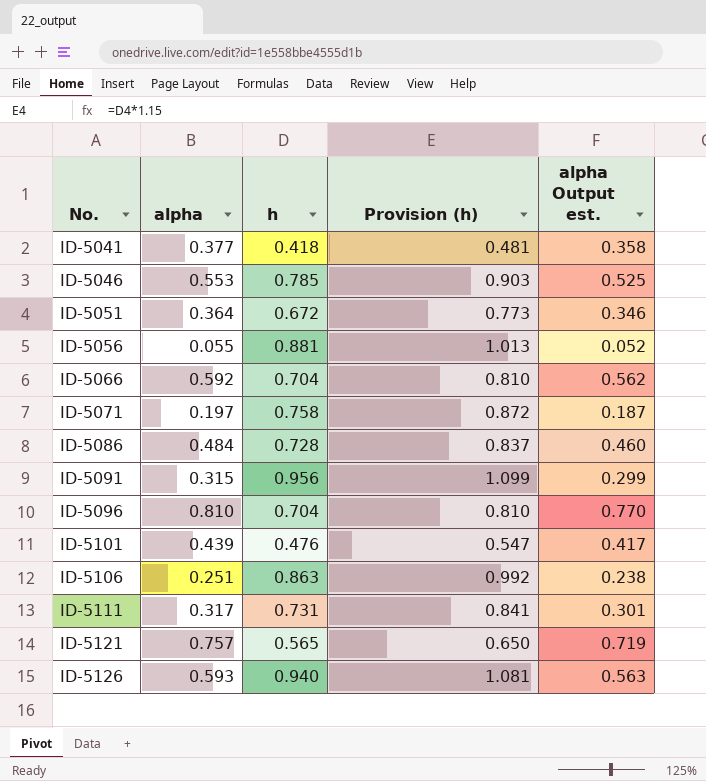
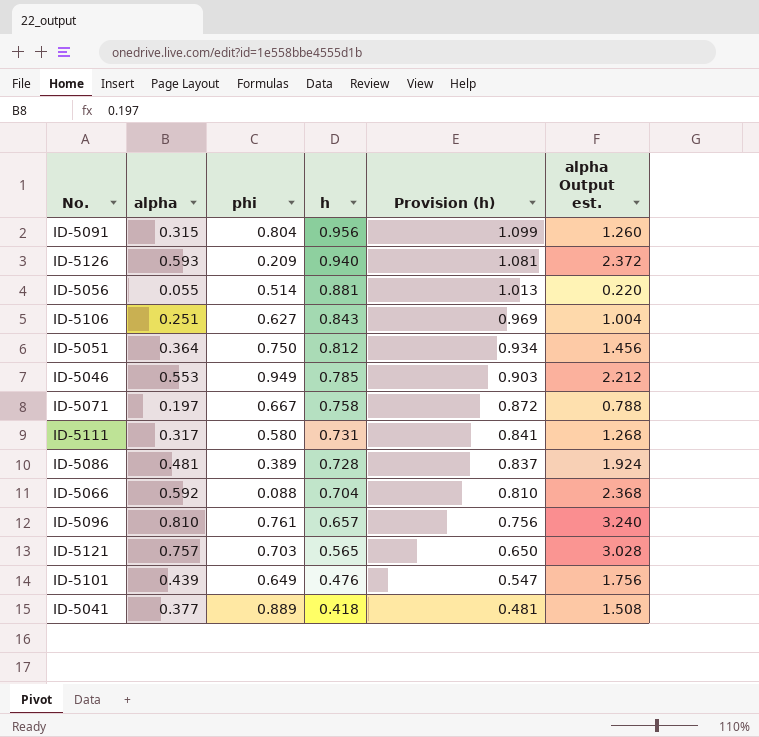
row order: No. ascending -> h descending
column phi | position: none -> 3
column alpha Output est. | formula: [alpha] * 0.95 -> [alpha] * 4
ID-5106 | h: 0.863 -> 0.843
ID-5106 | Provision (h): 0.992 -> 0.969
ID-5051 | h: 0.672 -> 0.812
ID-5051 | Provision (h): 0.773 -> 0.934
ID-5086 | alpha: 0.484 -> 0.481
ID-5096 | h: 0.704 -> 0.657
ID-5096 | Provision (h): 0.810 -> 0.756

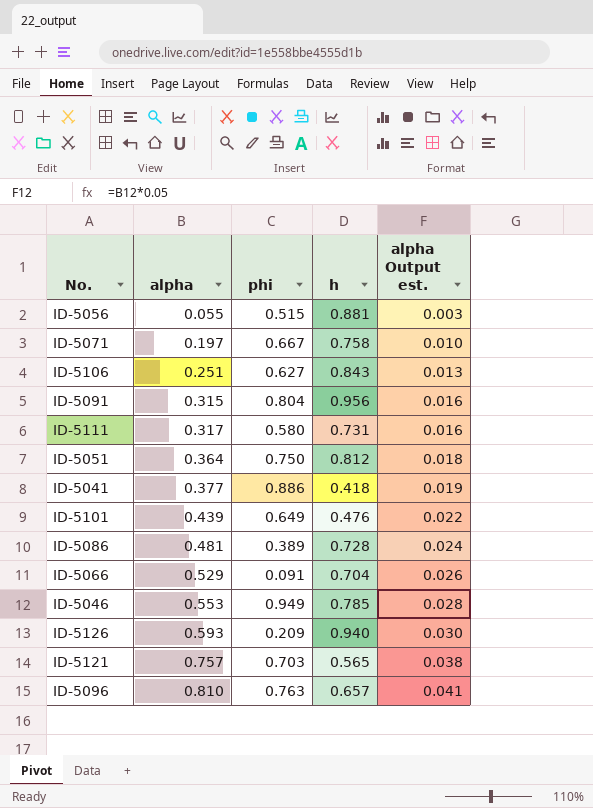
row order: h descending -> alpha ascending
column Provision (h) | formula: [h] * 1.15 -> none
column alpha Output est. | formula: [alpha] * 4 -> [alpha] * 0.05
ID-5056 | phi: 0.514 -> 0.515
ID-5041 | phi: 0.889 -> 0.886
ID-5066 | alpha: 0.592 -> 0.529
ID-5066 | phi: 0.088 -> 0.091
ID-5096 | phi: 0.761 -> 0.763

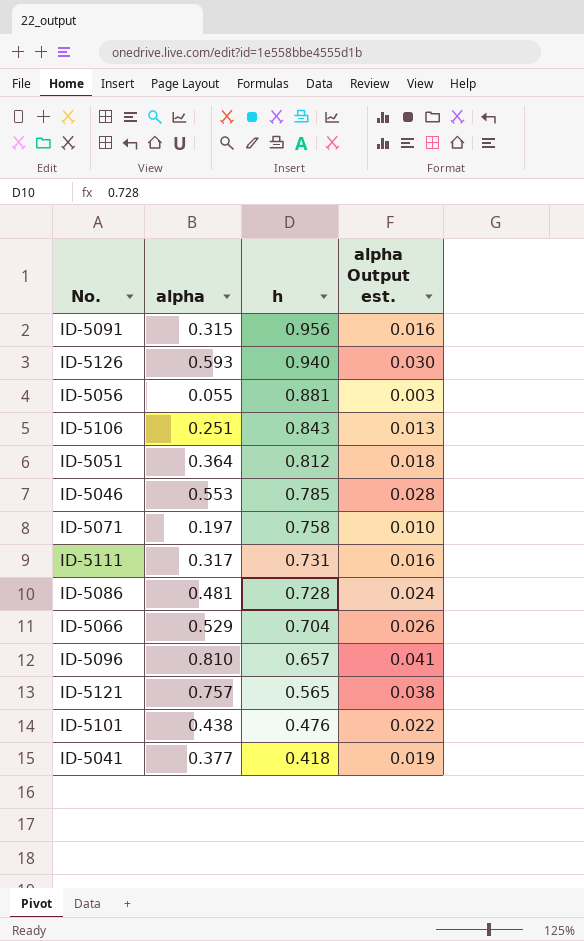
row order: alpha ascending -> h descending
column phi | position: 3 -> none
ID-5101 | alpha: 0.439 -> 0.438

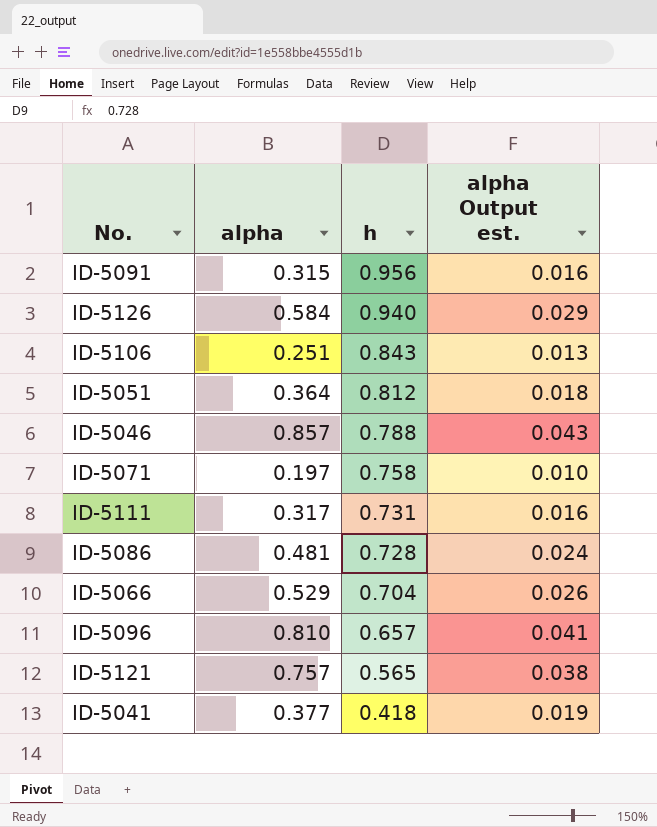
row ID-5056: 0.055 | 0.881 | 0.003 -> none
row ID-5101: 0.438 | 0.476 | 0.022 -> none
ID-5126 | alpha: 0.593 -> 0.584
ID-5126 | alpha Output est.: 0.030 -> 0.029
ID-5046 | alpha: 0.553 -> 0.857
ID-5046 | h: 0.785 -> 0.788
ID-5046 | alpha Output est.: 0.028 -> 0.043

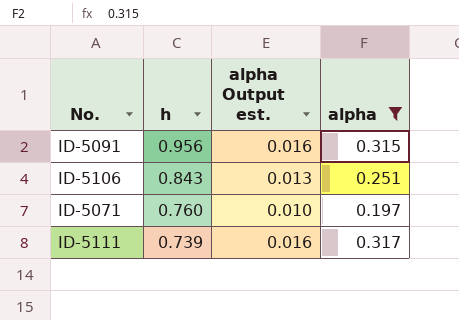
filter: none -> alpha <= 0.317
column alpha | position: 2 -> 4
ID-5071 | h: 0.758 -> 0.760
ID-5111 | h: 0.731 -> 0.739

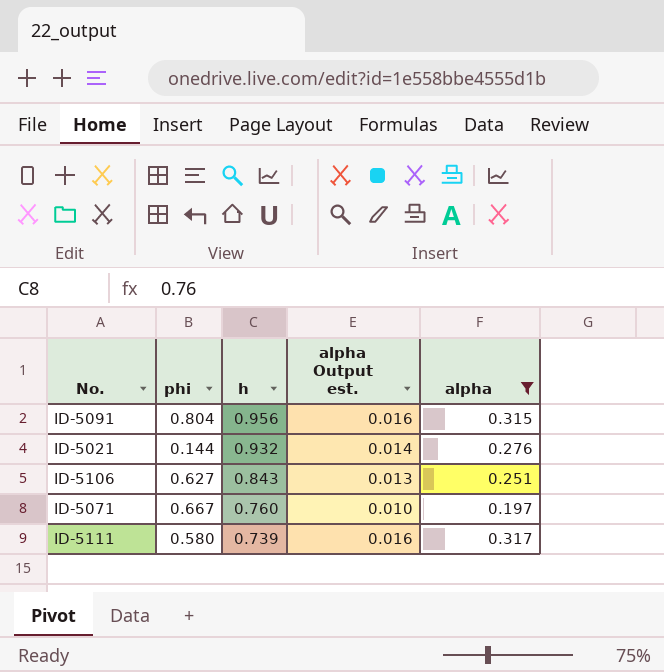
column phi | position: none -> 2
row ID-5021: none -> 0.144 | 0.932 | 0.014 | 0.276

